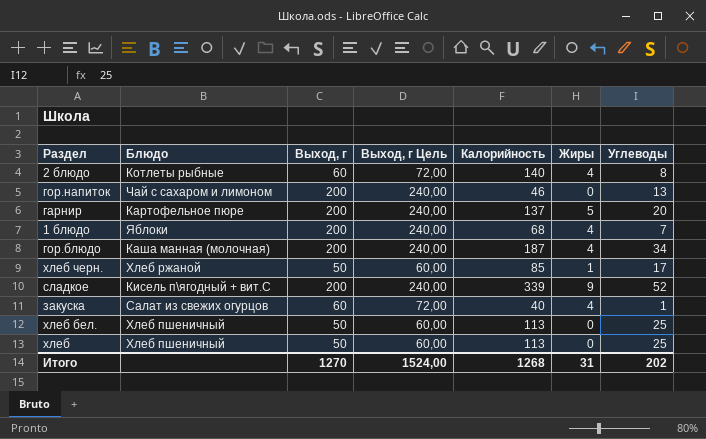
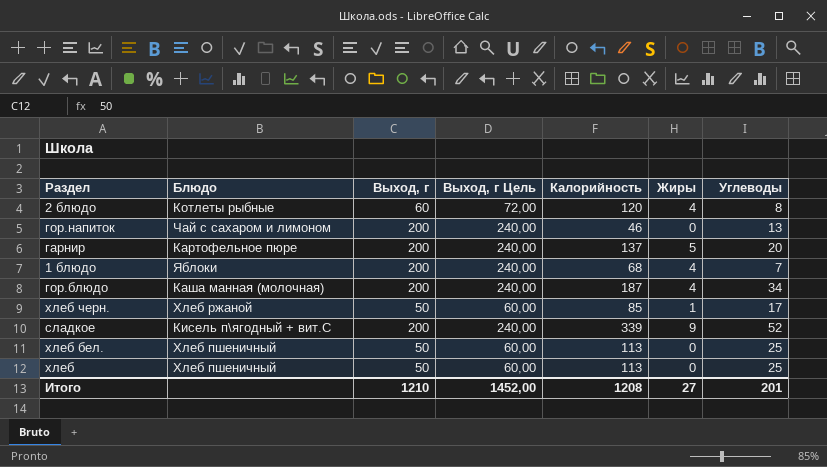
row закуска: Салат из свежих огурцов | 60 | 72,00 | 40 | 4 | 1 -> none
2 блюдо | Калорийность: 140 -> 120
Итого | Выход, г: 1270 -> 1210
Итого | Выход, г Цель: 1524,00 -> 1452,00
Итого | Калорийность: 1268 -> 1208
Итого | Жиры: 31 -> 27
Итого | Углеводы: 202 -> 201

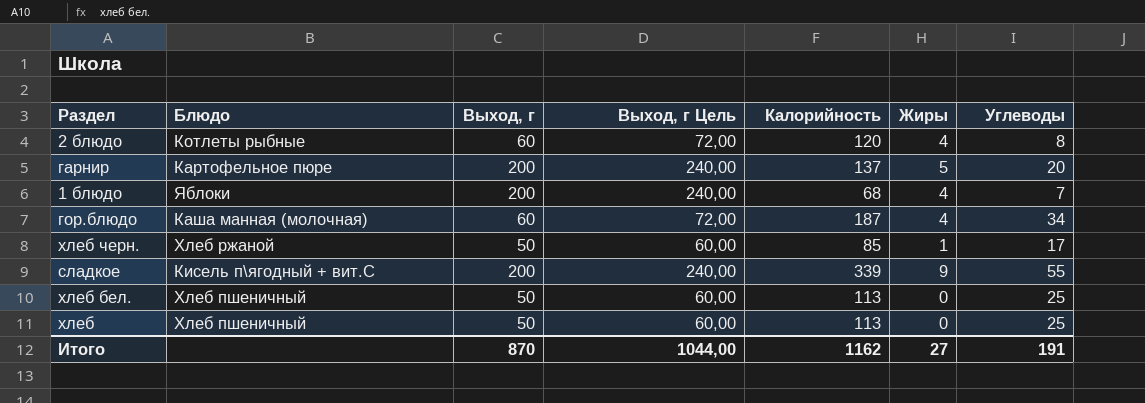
row гор.напиток: Чай с сахаром и лимоном | 200 | 240,00 | 46 | 0 | 13 -> none
гор.блюдо | Выход, г: 200 -> 60
гор.блюдо | Выход, г Цель: 240,00 -> 72,00
сладкое | Углеводы: 52 -> 55
Итого | Выход, г: 1210 -> 870
Итого | Выход, г Цель: 1452,00 -> 1044,00
Итого | Калорийность: 1208 -> 1162
Итого | Углеводы: 201 -> 191

